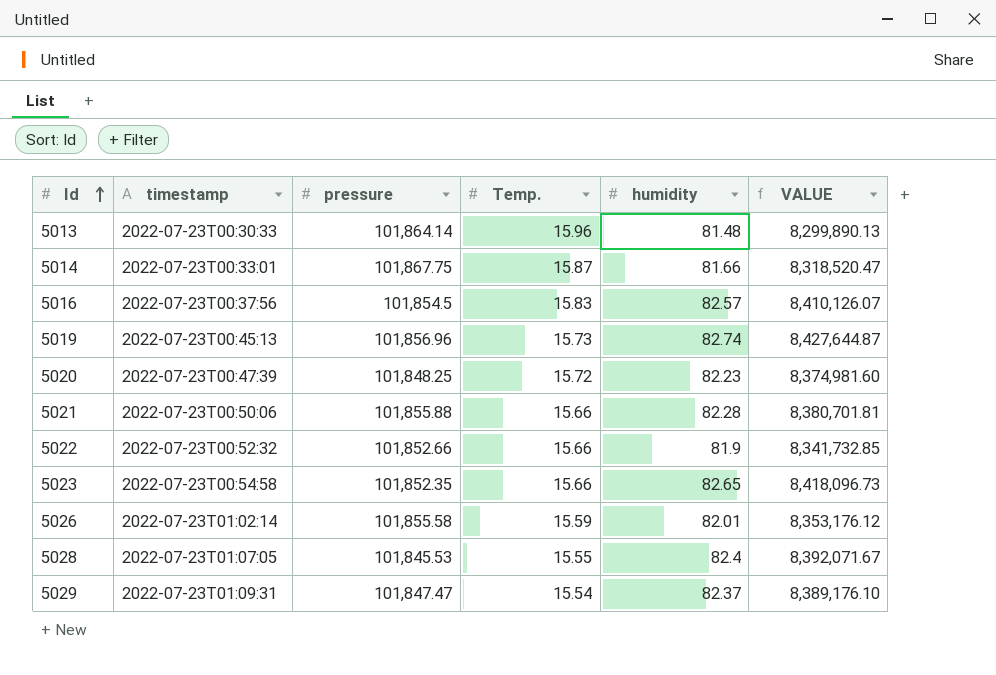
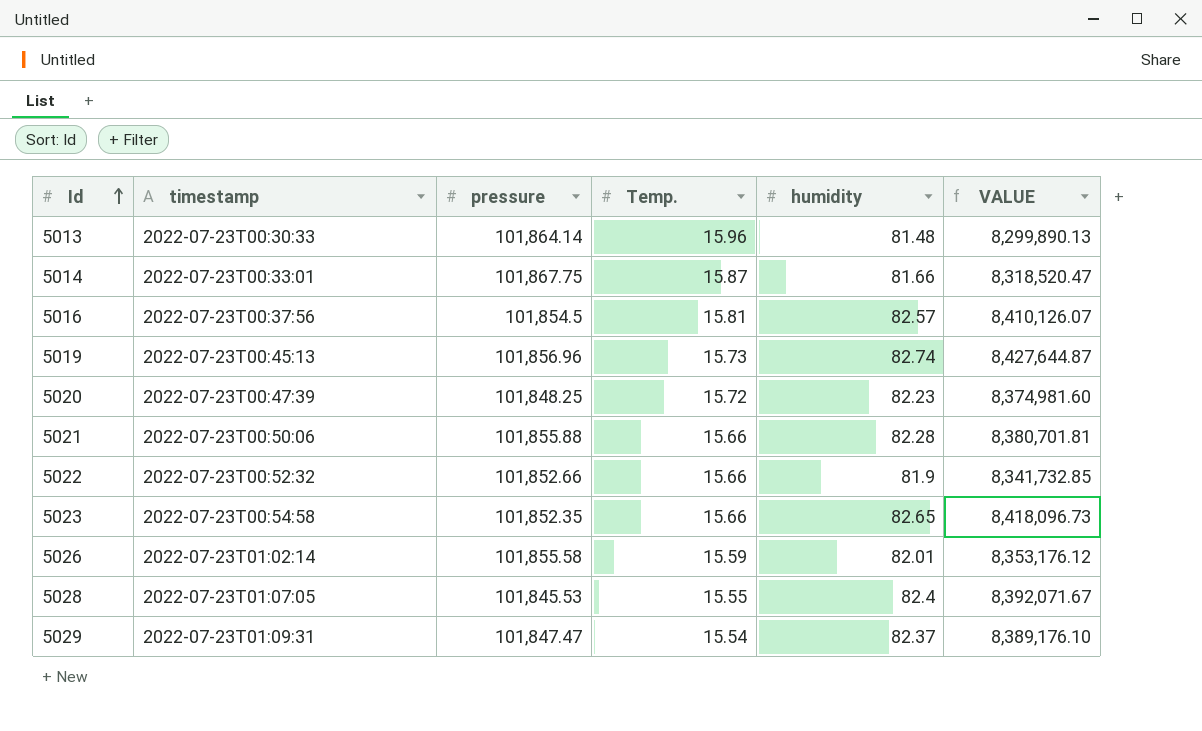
5016 | Temp.: 15.83 -> 15.81

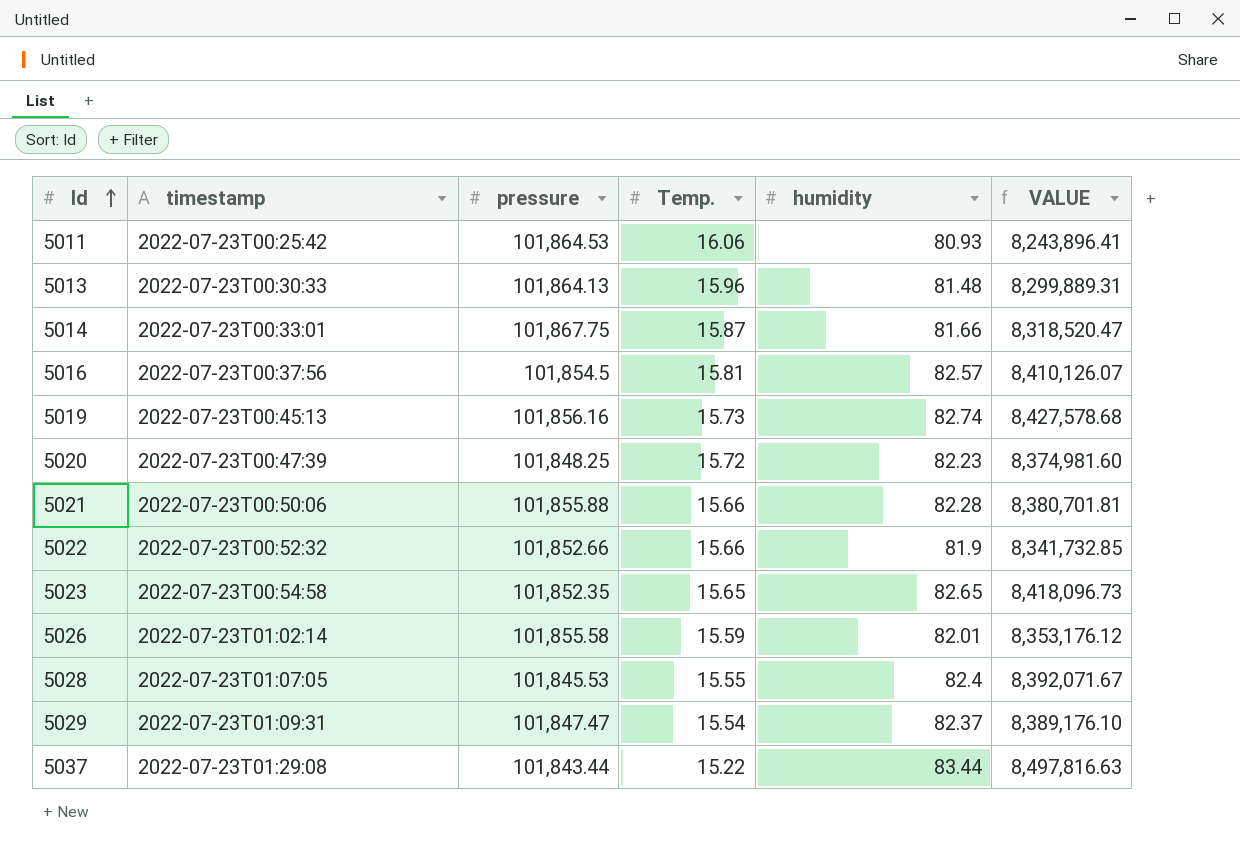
row 5011: none -> 2022-07-23T00:25:42 | 101,864.53 | 16.06 | 80.93 | 8,243,896.41
5013 | pressure: 101,864.14 -> 101,864.13
5013 | VALUE: 8,299,890.13 -> 8,299,889.31
5019 | pressure: 101,856.96 -> 101,856.16
5019 | VALUE: 8,427,644.87 -> 8,427,578.68
5023 | Temp.: 15.66 -> 15.65
row 5037: none -> 2022-07-23T01:29:08 | 101,843.44 | 15.22 | 83.44 | 8,497,816.63

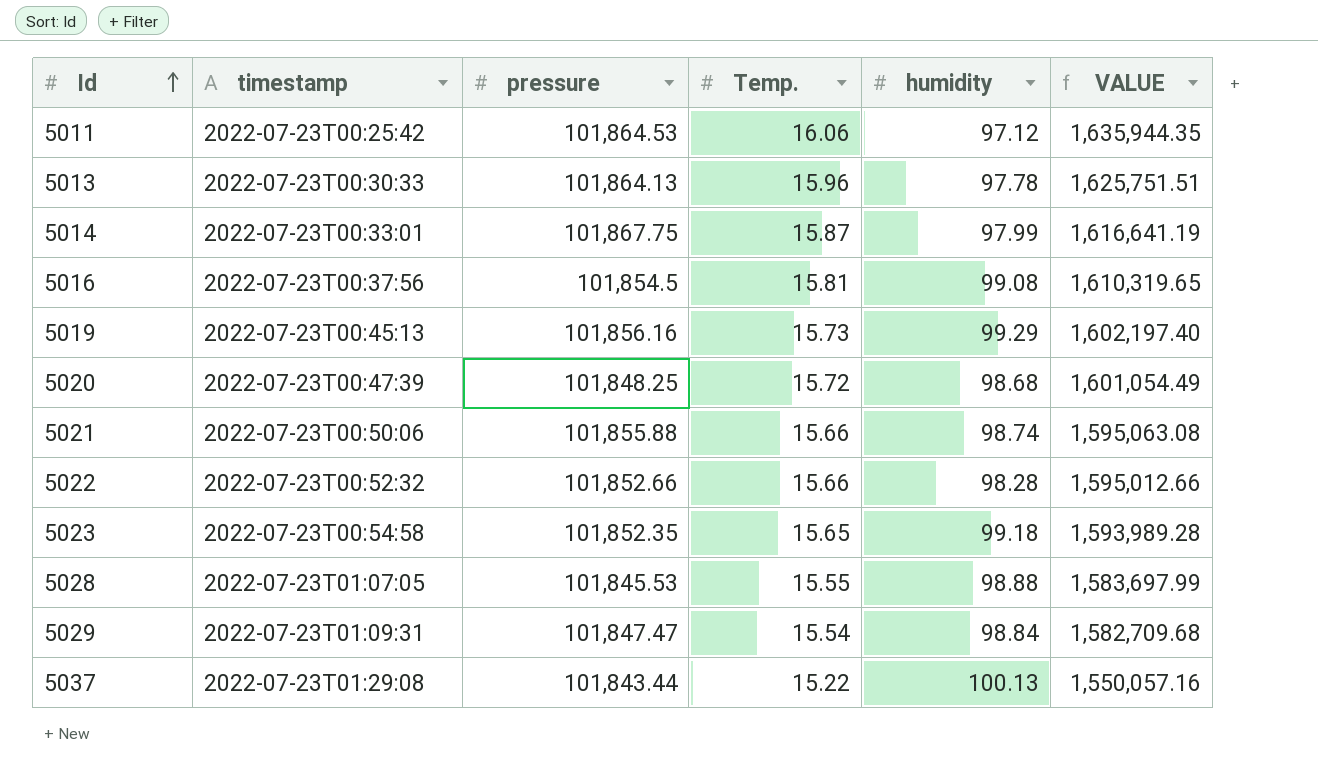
column VALUE | formula: [pressure] * [humidity] -> [pressure] * [Temp.]
row 5026: 2022-07-23T01:02:14 | 101,855.58 | 15.59 | 82.01 | 8,353,176.12 -> none
5011 | humidity: 80.93 -> 97.12
5013 | humidity: 81.48 -> 97.78
5014 | humidity: 81.66 -> 97.99
5016 | humidity: 82.57 -> 99.08
5019 | humidity: 82.74 -> 99.29
5020 | humidity: 82.23 -> 98.68
5021 | humidity: 82.28 -> 98.74
5022 | humidity: 81.9 -> 98.28
5023 | humidity: 82.65 -> 99.18
5028 | humidity: 82.4 -> 98.88
5029 | humidity: 82.37 -> 98.84
5037 | humidity: 83.44 -> 100.13

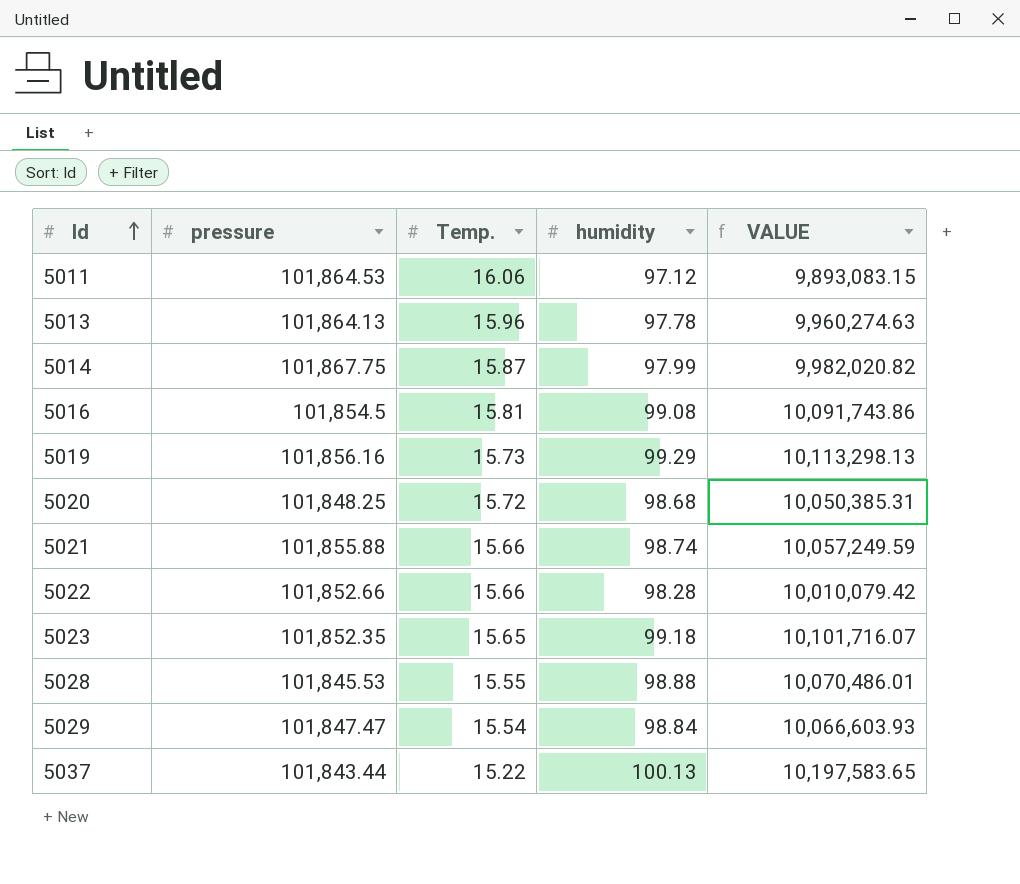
column timestamp | position: 2 -> none
column VALUE | formula: [pressure] * [Temp.] -> [pressure] * [humidity]

